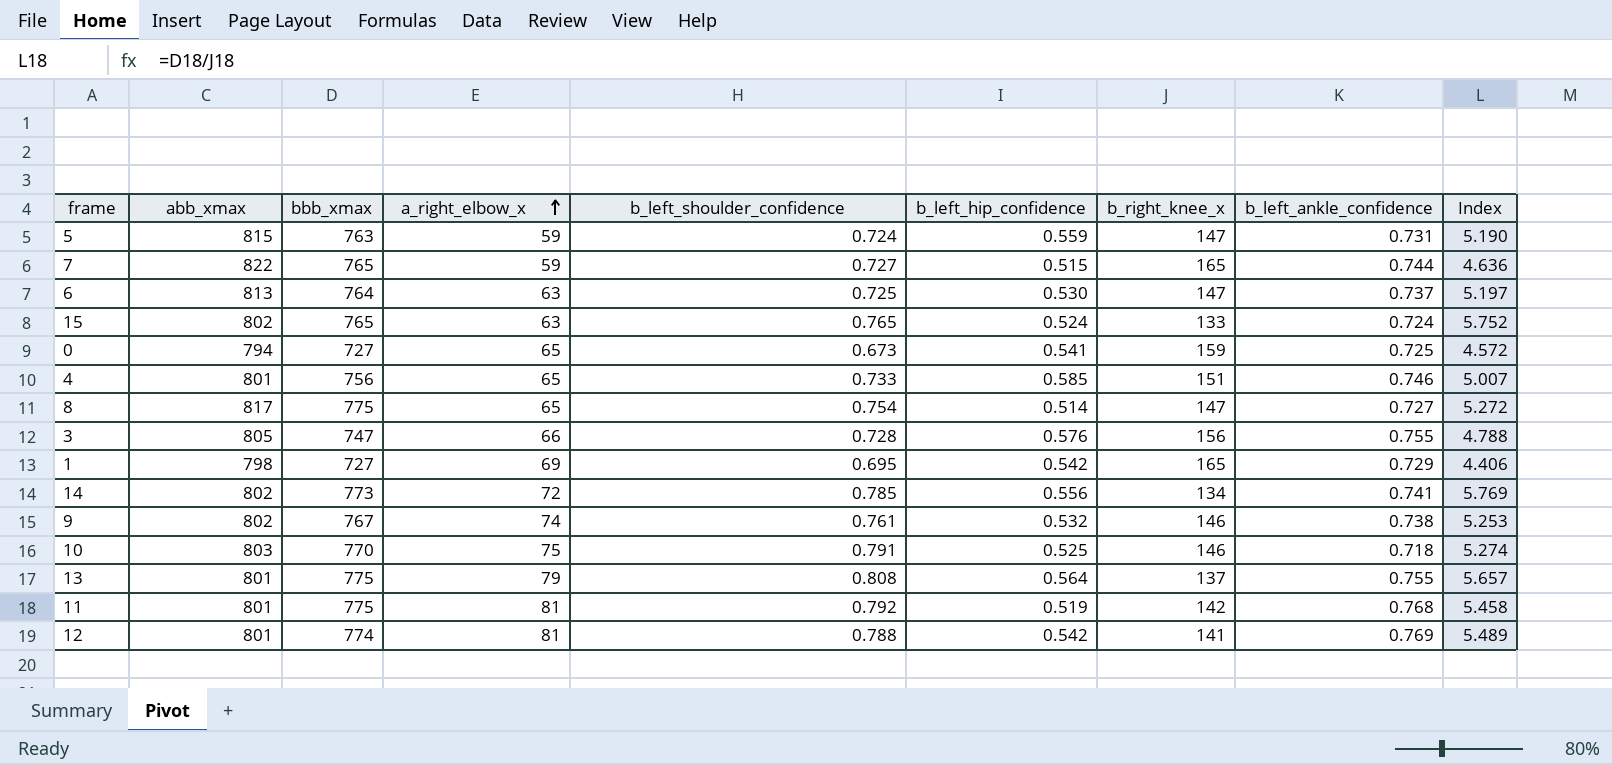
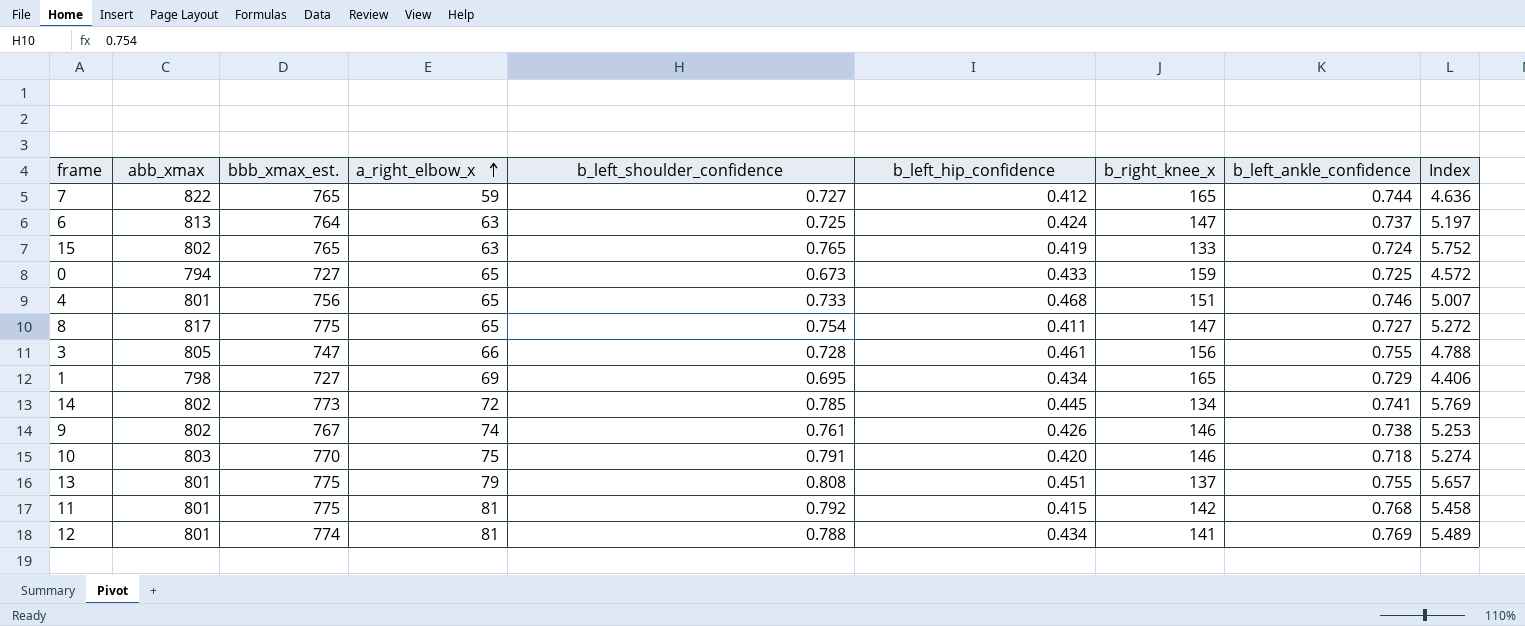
column name: bbb_xmax -> bbb_xmax_est.
row 5: 815 | 763 | 59 | 0.724 | 0.559 | 147 | 0.731 | 5.190 -> none
7 | b_left_hip_confidence: 0.515 -> 0.412
6 | b_left_hip_confidence: 0.530 -> 0.424
15 | b_left_hip_confidence: 0.524 -> 0.419
0 | b_left_hip_confidence: 0.541 -> 0.433
4 | b_left_hip_confidence: 0.585 -> 0.468
8 | b_left_hip_confidence: 0.514 -> 0.411
3 | b_left_hip_confidence: 0.576 -> 0.461
1 | b_left_hip_confidence: 0.542 -> 0.434
14 | b_left_hip_confidence: 0.556 -> 0.445
9 | b_left_hip_confidence: 0.532 -> 0.426
10 | b_left_hip_confidence: 0.525 -> 0.420
13 | b_left_hip_confidence: 0.564 -> 0.451
11 | b_left_hip_confidence: 0.519 -> 0.415
12 | b_left_hip_confidence: 0.542 -> 0.434

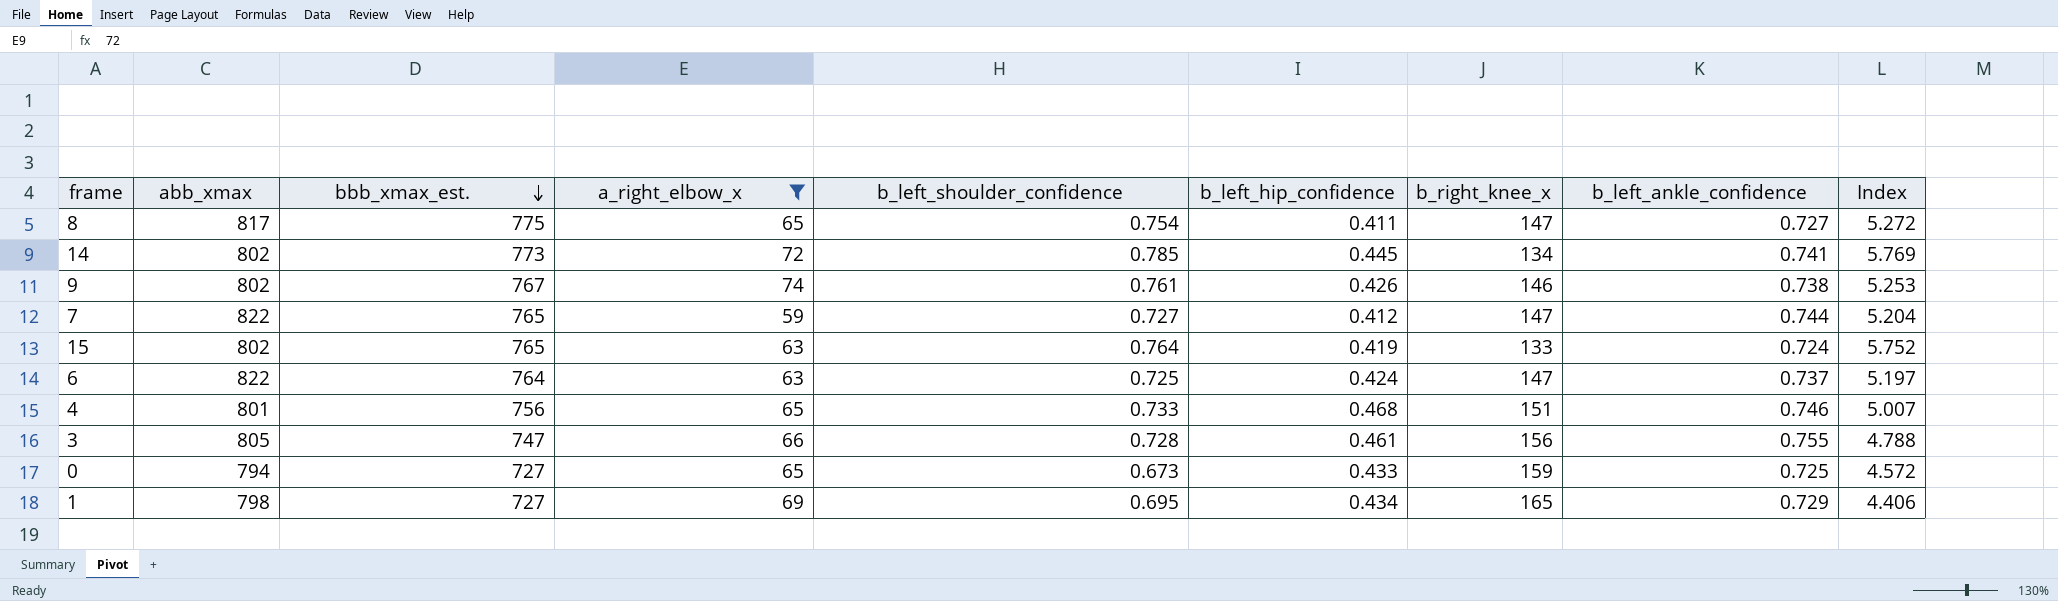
filter: none -> a_right_elbow_x <= 74
row order: a_right_elbow_x ascending -> bbb_xmax_est. descending
7 | b_right_knee_x: 165 -> 147
7 | Index: 4.636 -> 5.204
15 | b_left_shoulder_confidence: 0.765 -> 0.764
6 | abb_xmax: 813 -> 822

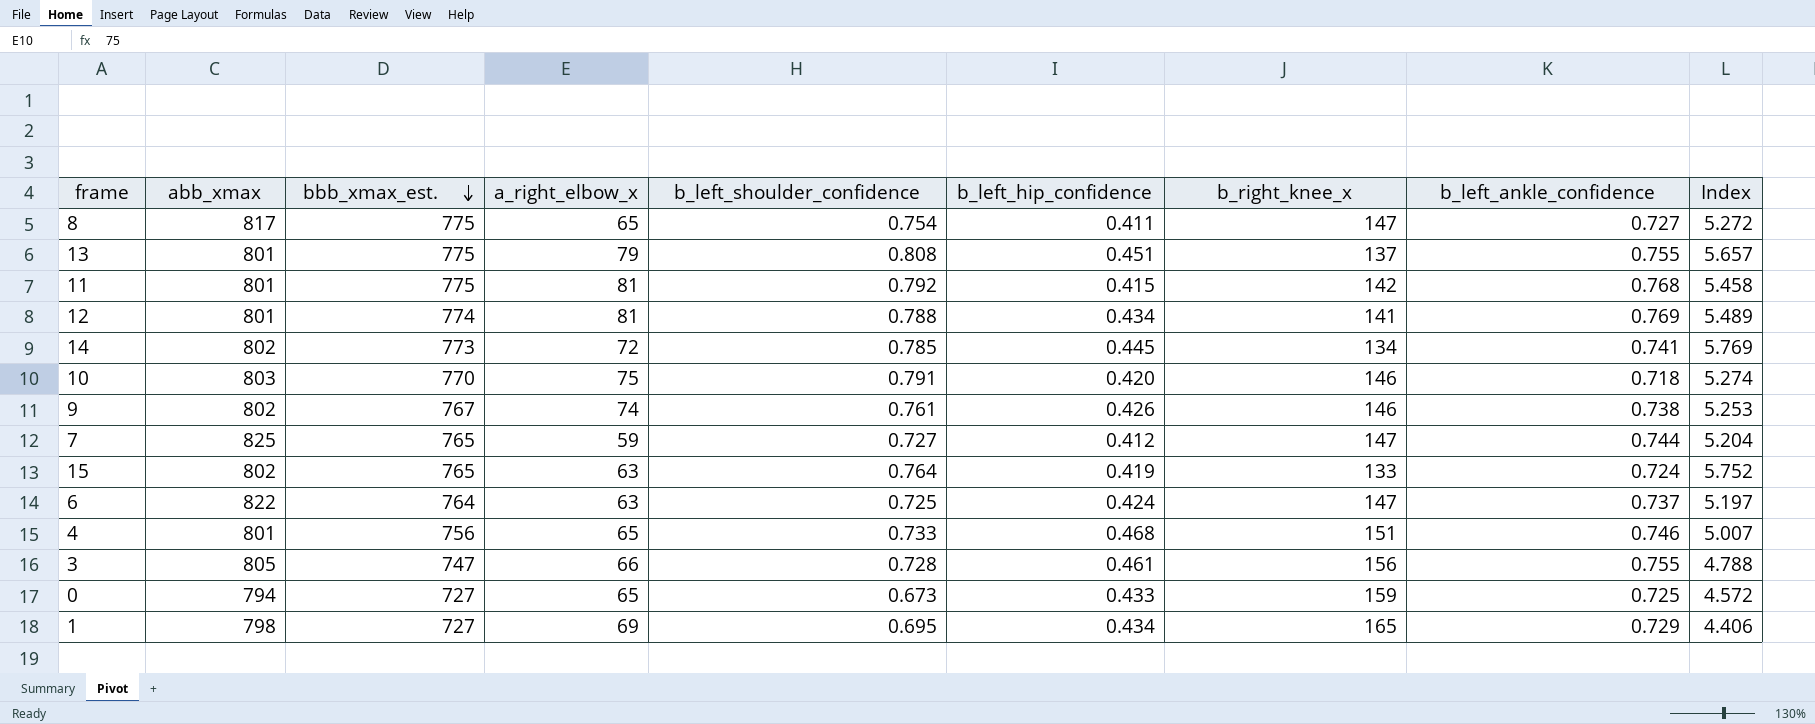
filter: a_right_elbow_x <= 74 -> none
7 | abb_xmax: 822 -> 825

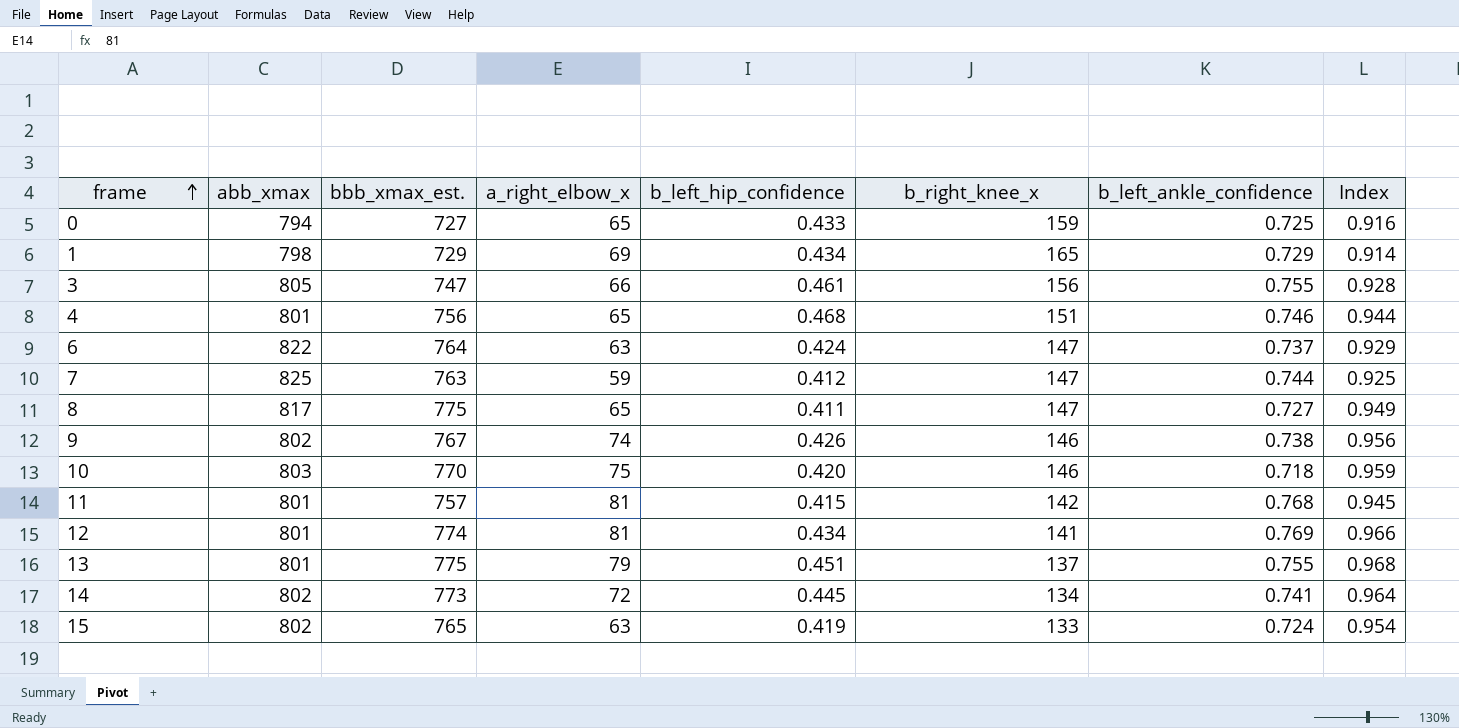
row order: bbb_xmax_est. descending -> frame ascending
column b_left_shoulder_confidence | position: 5 -> none
column Index | formula: [bbb_xmax_est.] / [b_right_knee_x] -> [bbb_xmax_est.] / [abb_xmax]
1 | bbb_xmax_est.: 727 -> 729
7 | bbb_xmax_est.: 765 -> 763
11 | bbb_xmax_est.: 775 -> 757

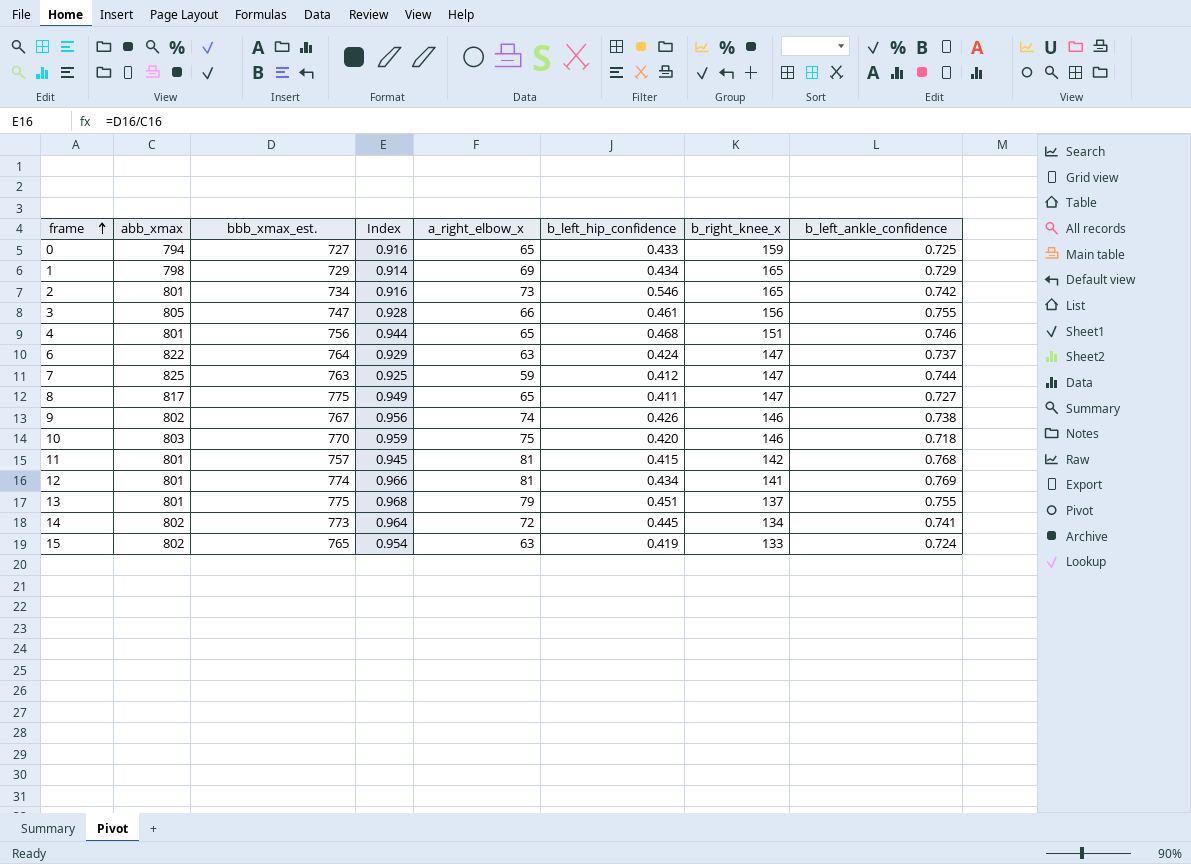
column Index | position: 8 -> 4
row 2: none -> 801 | 734 | 0.916 | 73 | 0.546 | 165 | 0.742

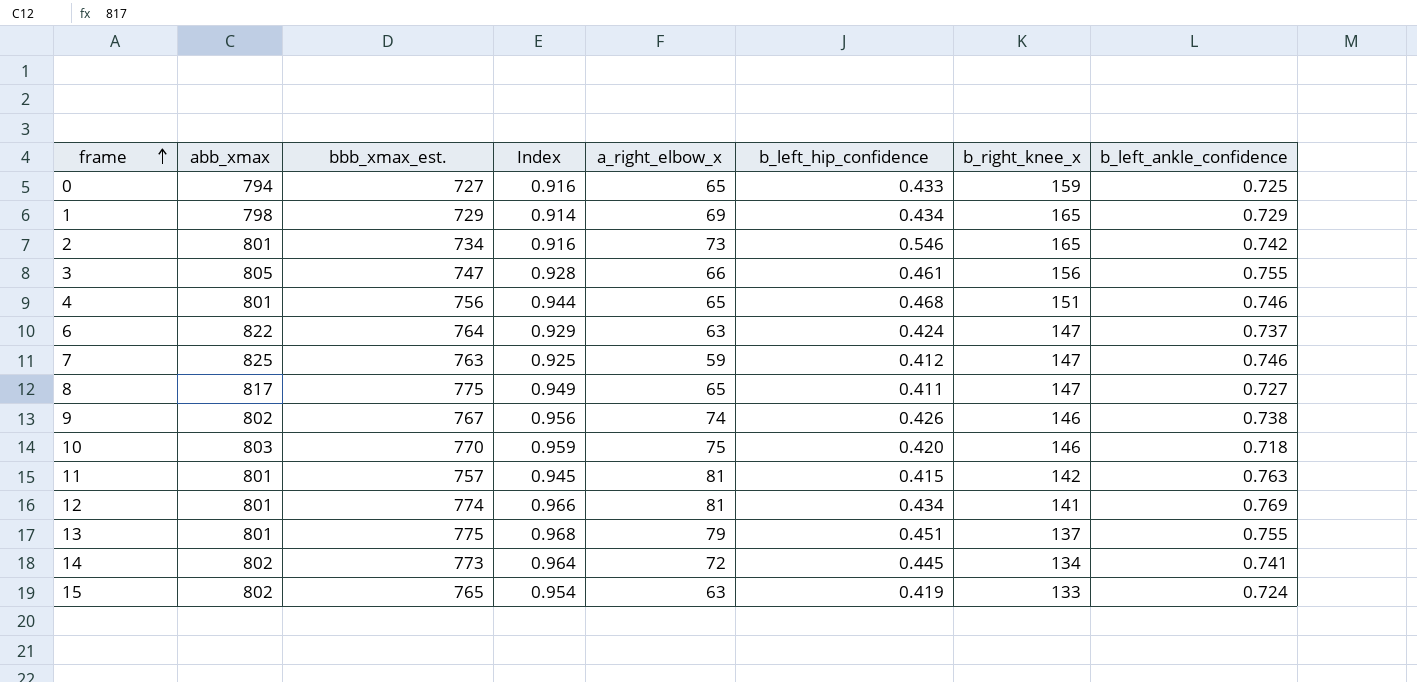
7 | b_left_ankle_confidence: 0.744 -> 0.746
11 | b_left_ankle_confidence: 0.768 -> 0.763

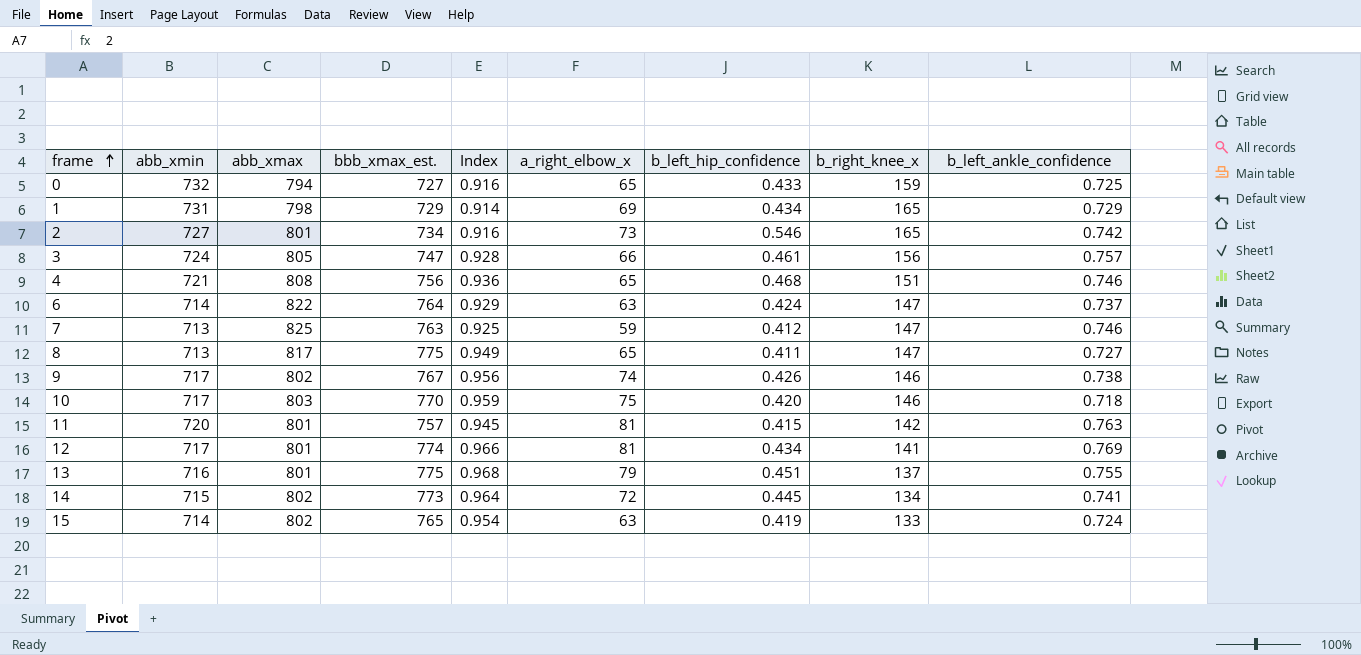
column abb_xmin | position: none -> 2
3 | b_left_ankle_confidence: 0.755 -> 0.757
4 | abb_xmax: 801 -> 808
4 | Index: 0.944 -> 0.936

